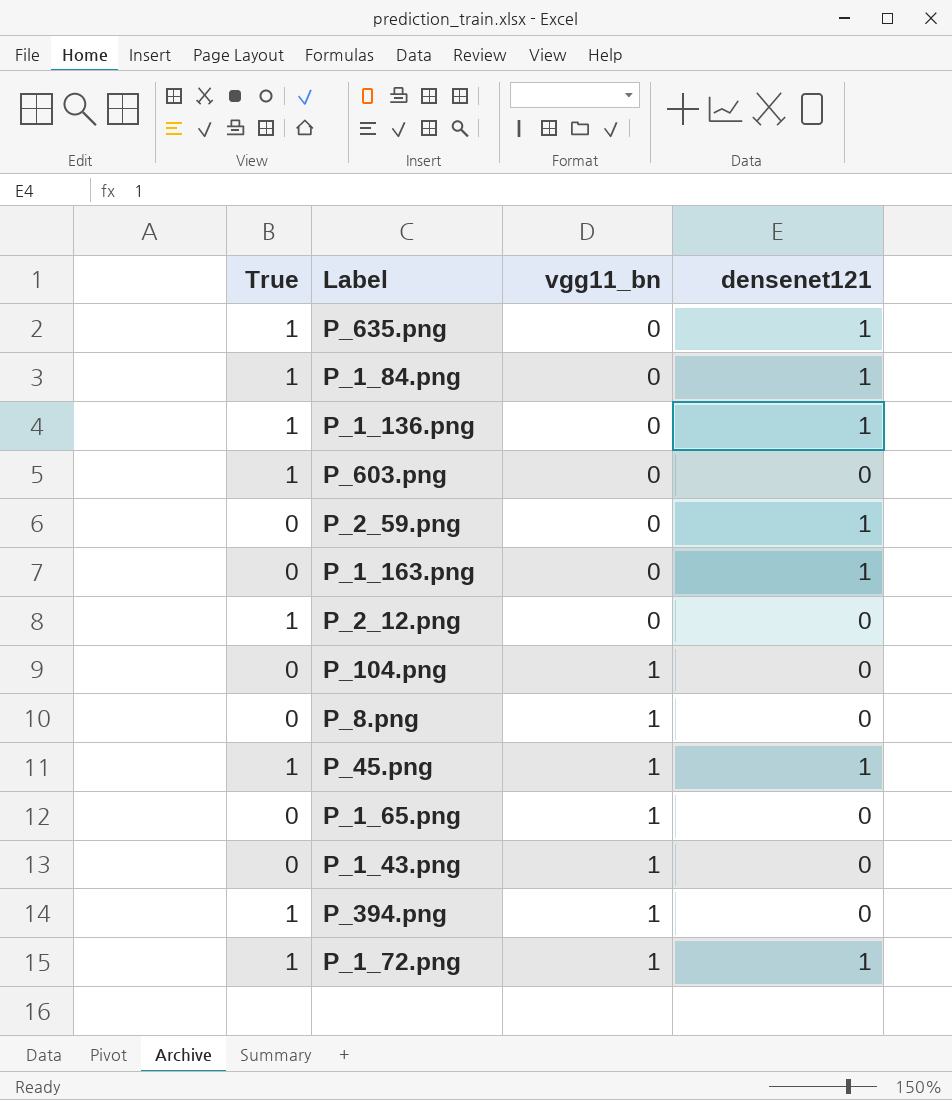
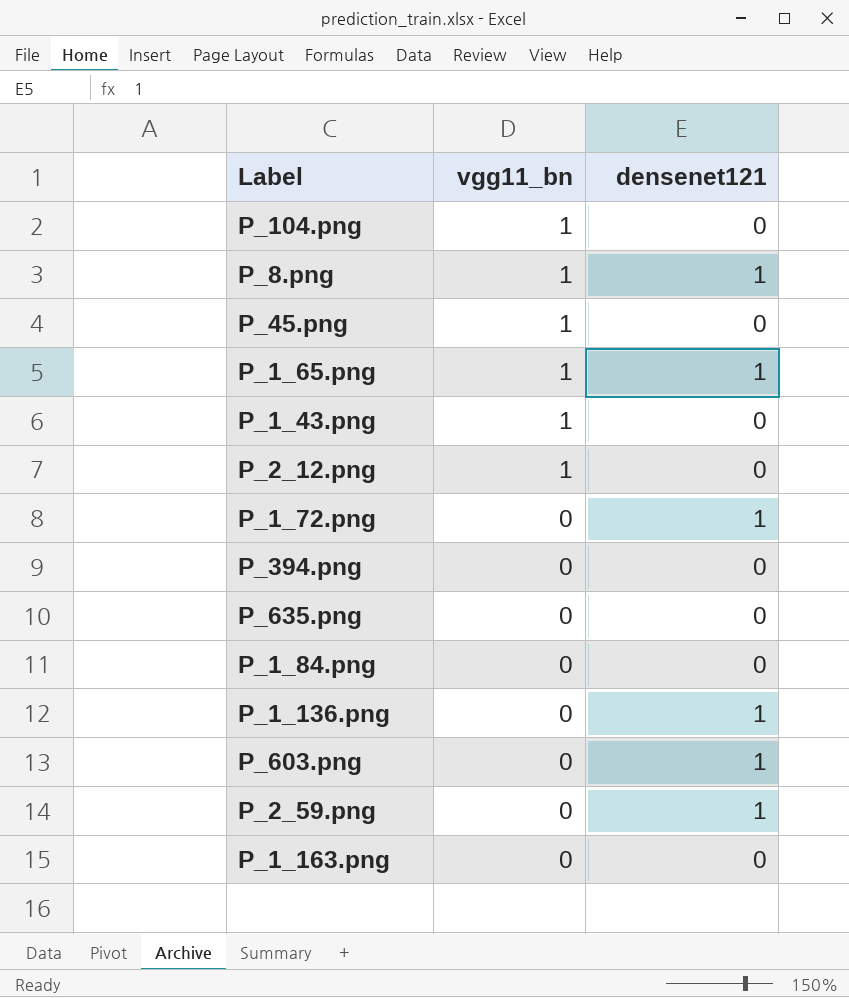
row order: vgg11_bn ascending -> vgg11_bn descending
column True | position: 1 -> none
P_8.png | densenet121: 0 -> 1
P_45.png | densenet121: 1 -> 0
P_1_65.png | densenet121: 0 -> 1
P_2_12.png | vgg11_bn: 0 -> 1
P_1_72.png | vgg11_bn: 1 -> 0
P_394.png | vgg11_bn: 1 -> 0
P_635.png | densenet121: 1 -> 0
P_1_84.png | densenet121: 1 -> 0
P_603.png | densenet121: 0 -> 1
P_1_163.png | densenet121: 1 -> 0

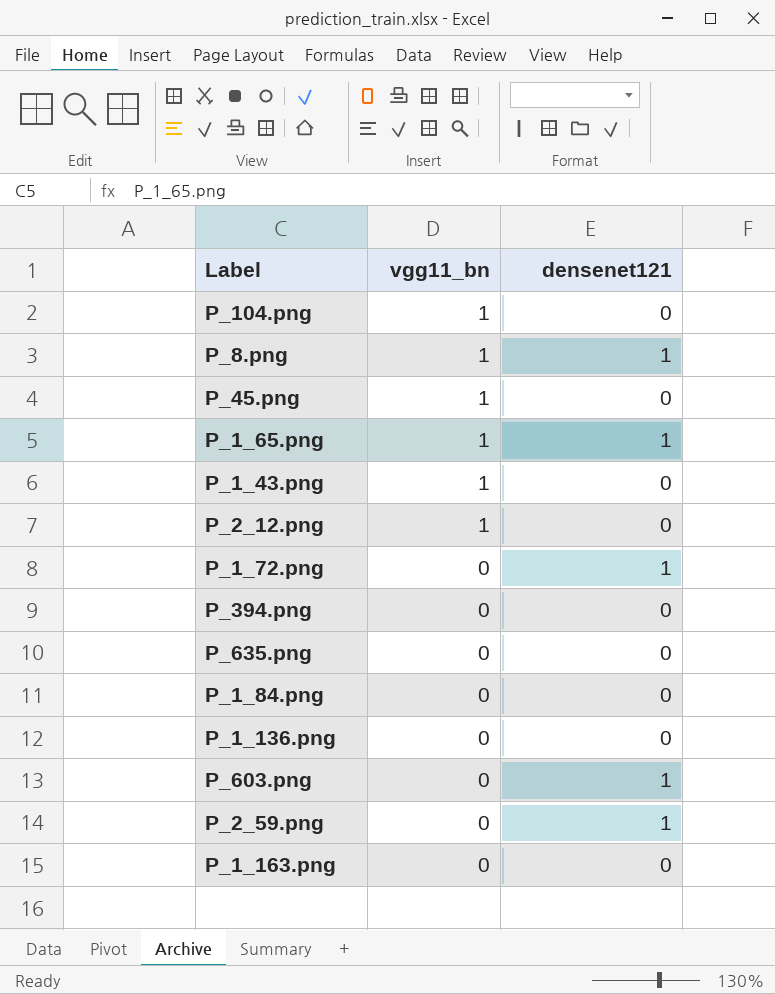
P_1_136.png | densenet121: 1 -> 0

